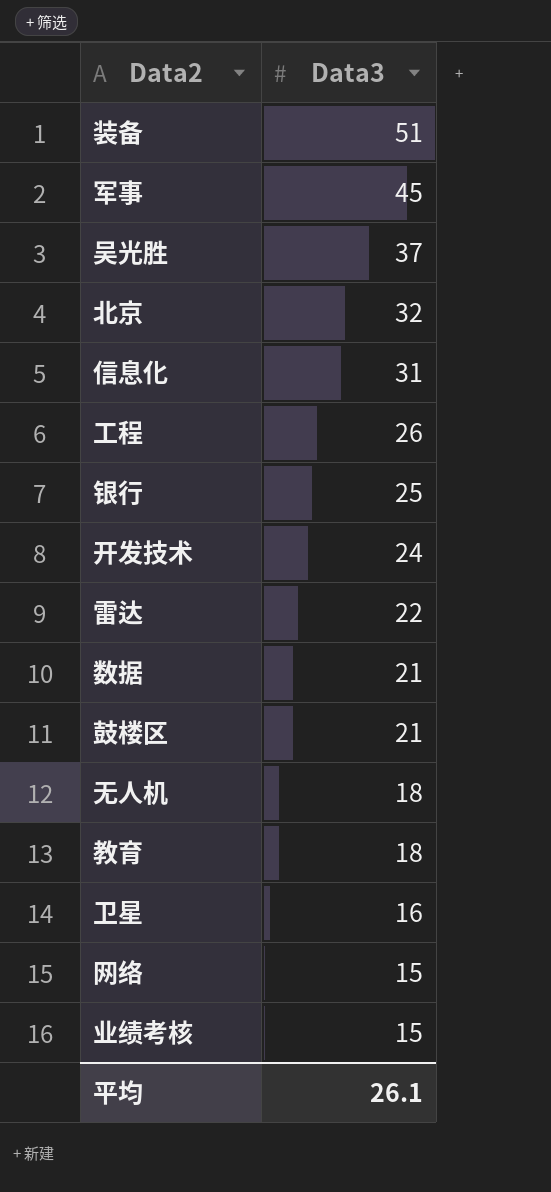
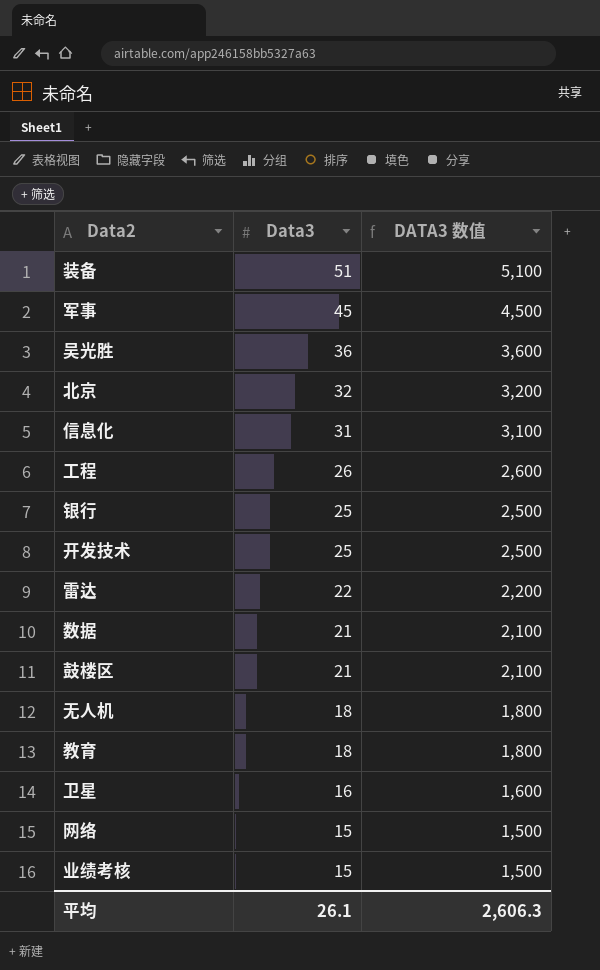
column DATA3 数值 | formula: none -> [Data3] * 100
吴光胜 | Data3: 37 -> 36
开发技术 | Data3: 24 -> 25

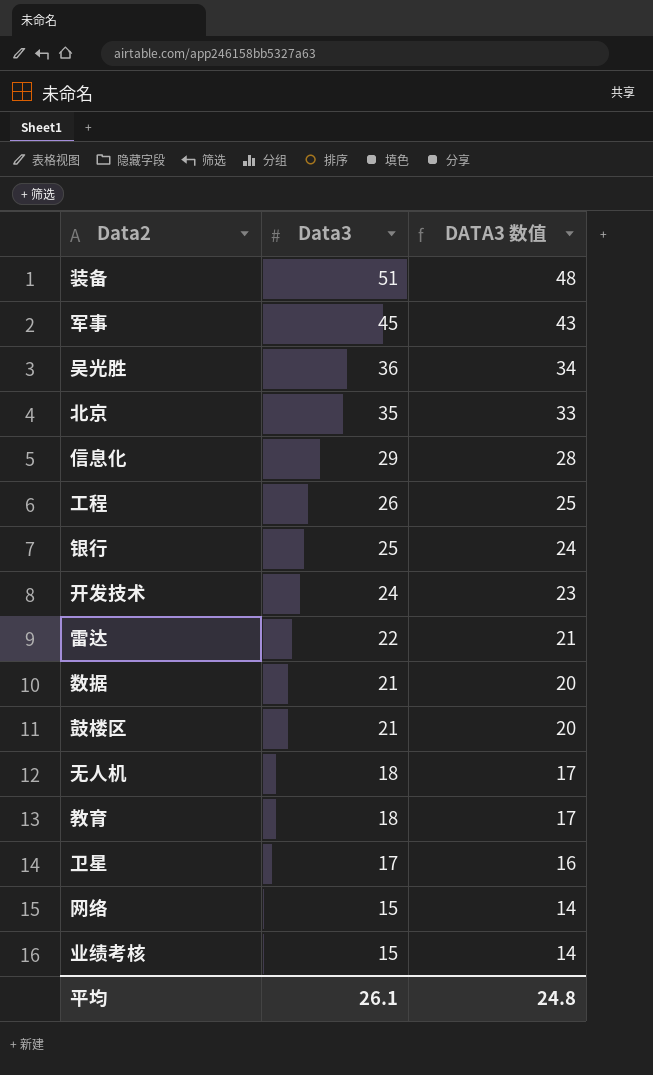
column DATA3 数值 | formula: [Data3] * 100 -> [Data3] * 0.95
北京 | Data3: 32 -> 35
信息化 | Data3: 31 -> 29
开发技术 | Data3: 25 -> 24
卫星 | Data3: 16 -> 17
平均 | DATA3 数值: 2,606.3 -> 24.8

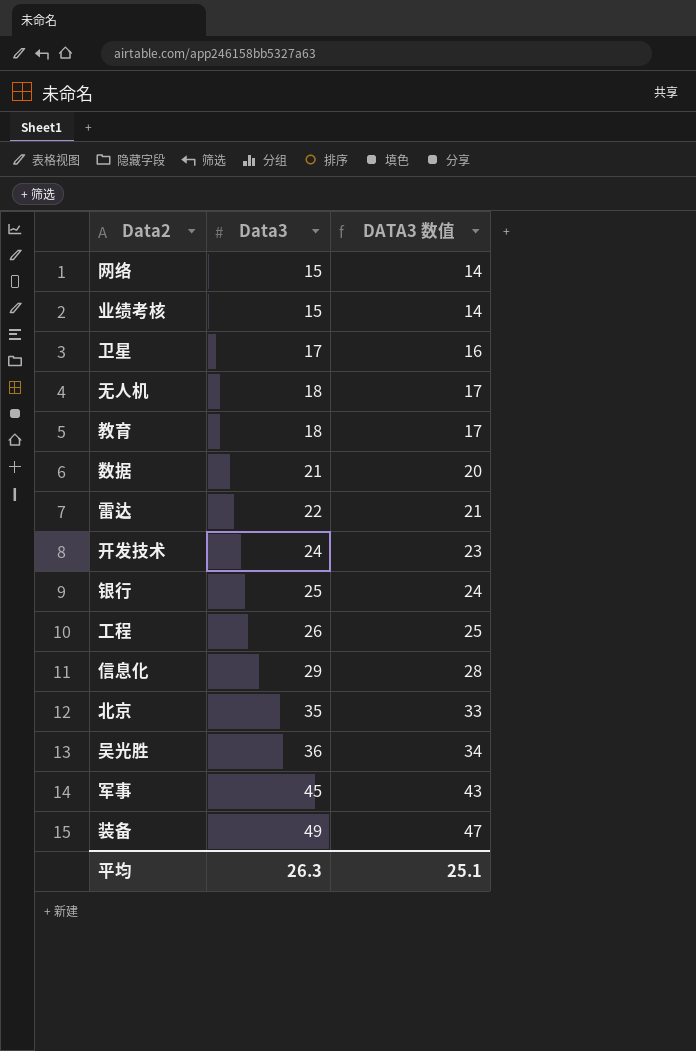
row order: Data3 descending -> Data3 ascending
row 鼓楼区: 21 | 20 -> none
装备 | Data3: 51 -> 49
装备 | DATA3 数值: 48 -> 47
平均 | Data3: 26.1 -> 26.3
平均 | DATA3 数值: 24.8 -> 25.1

